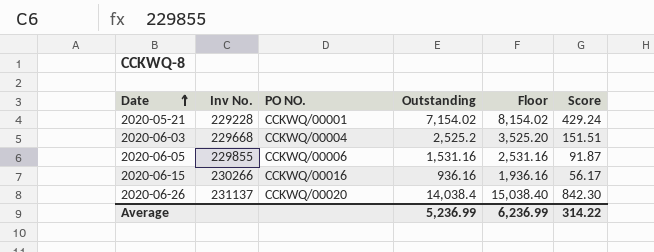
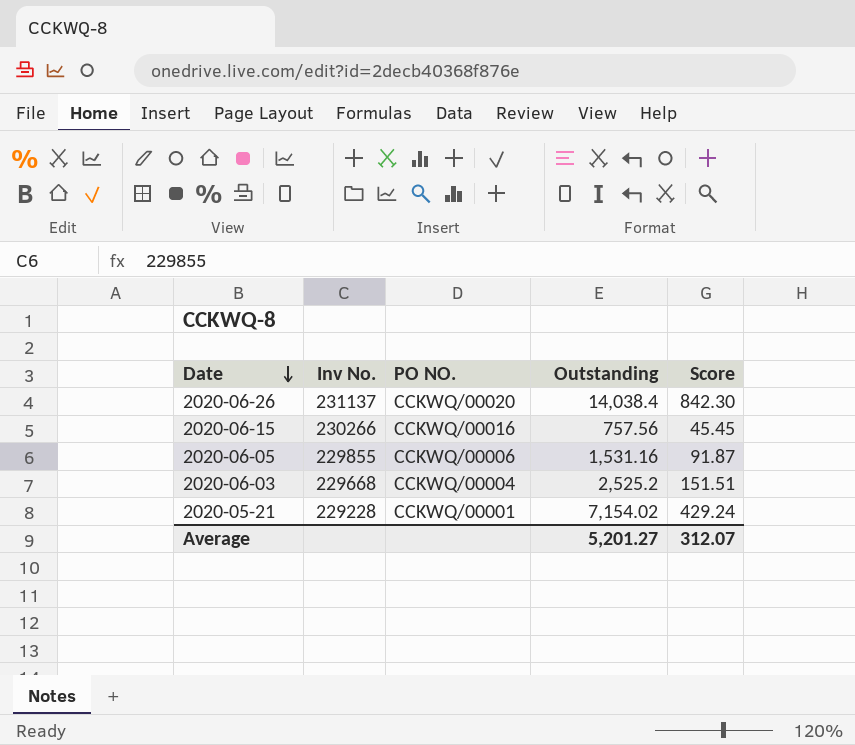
row order: Date ascending -> Date descending
column Floor | formula: [Outstanding] + 1000 -> none
2020-06-15 | Outstanding: 936.16 -> 757.56
2020-06-15 | Score: 56.17 -> 45.45
Average | Outstanding: 5,236.99 -> 5,201.27
Average | Score: 314.22 -> 312.07

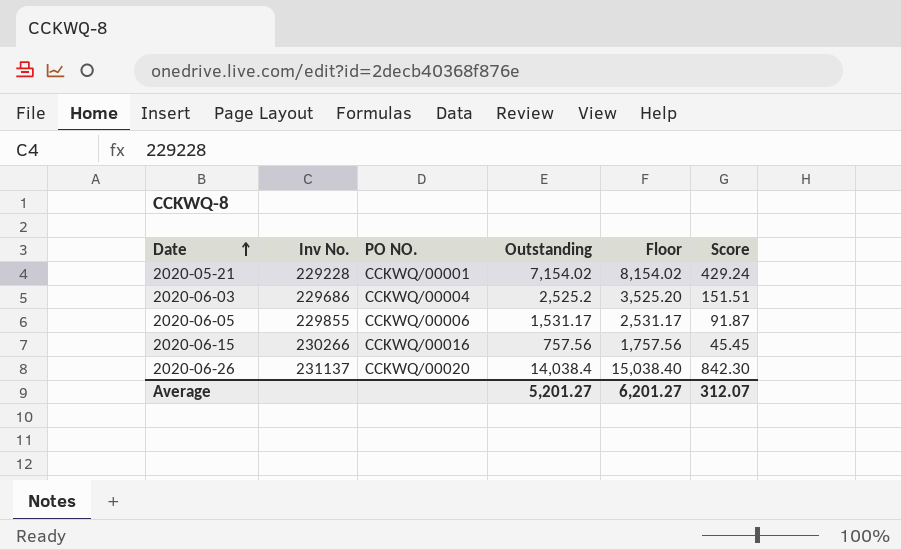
row order: Date descending -> Date ascending
column Floor | formula: none -> [Outstanding] + 1000
2020-06-03 | Inv No.: 229668 -> 229686
2020-06-05 | Outstanding: 1,531.16 -> 1,531.17

